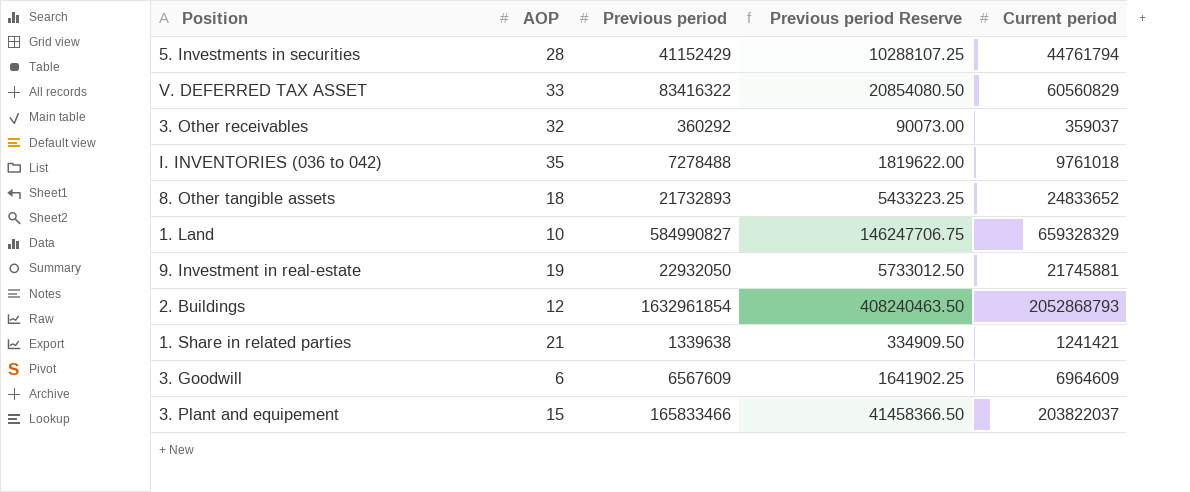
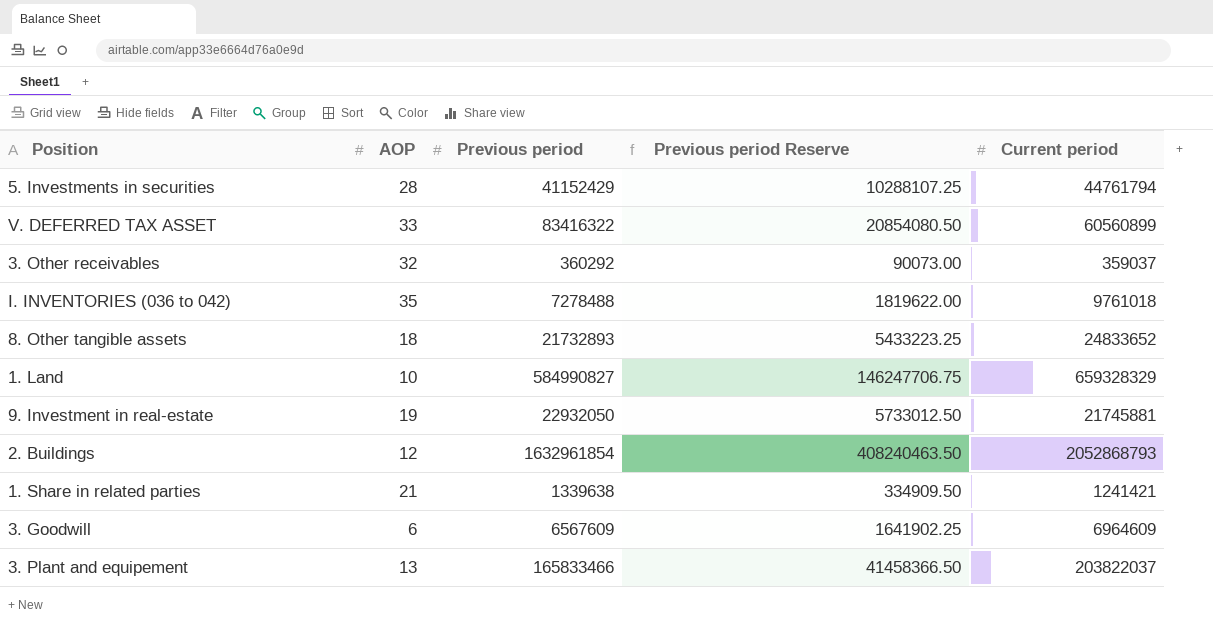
V. DEFERRED TAX ASSET | Current period: 60560829 -> 60560899
3. Plant and equipement | AOP: 15 -> 13

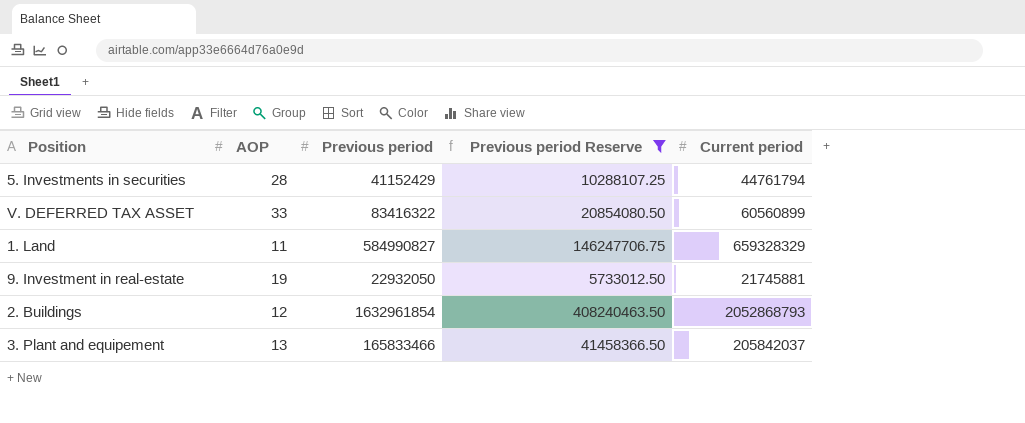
filter: none -> Previous period Reserve >= 5733012.50
1. Land | AOP: 10 -> 11
3. Plant and equipement | Current period: 203822037 -> 205842037

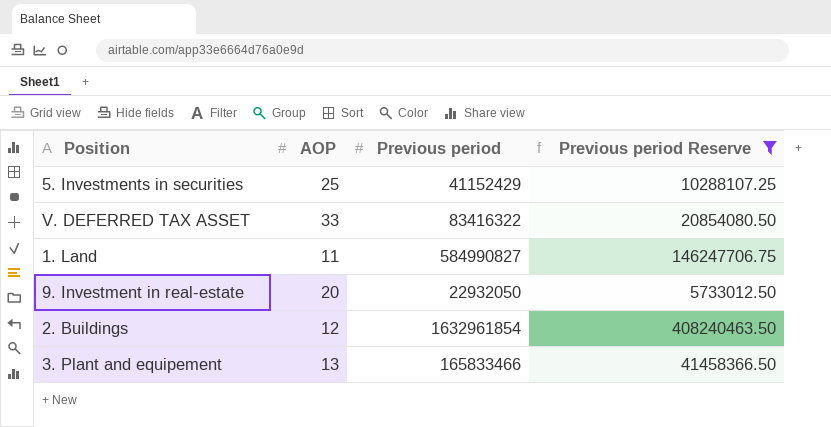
column Current period | position: 5 -> none
5. Investments in securities | AOP: 28 -> 25
9. Investment in real-estate | AOP: 19 -> 20

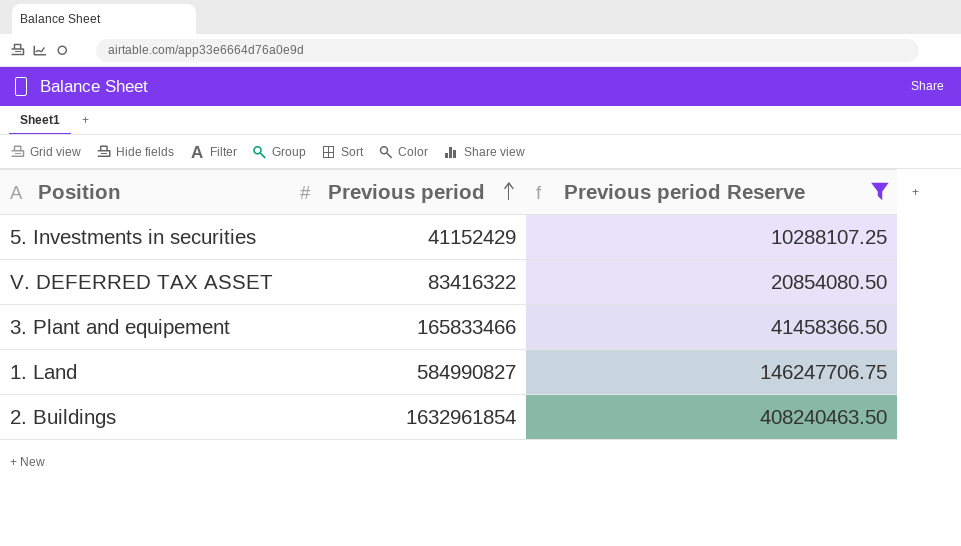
row order: none -> Previous period ascending
column AOP | position: 2 -> none
row 9. Investment in real-estate: 20 | 22932050 | 5733012.50 -> none

